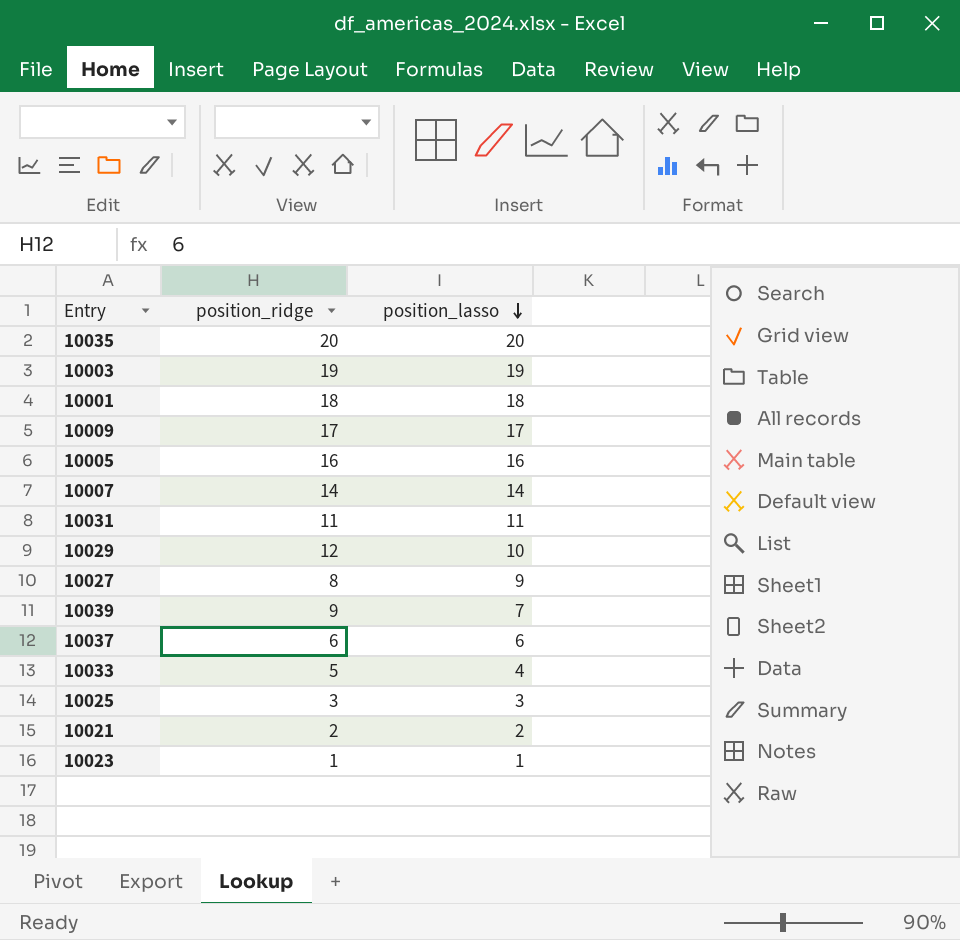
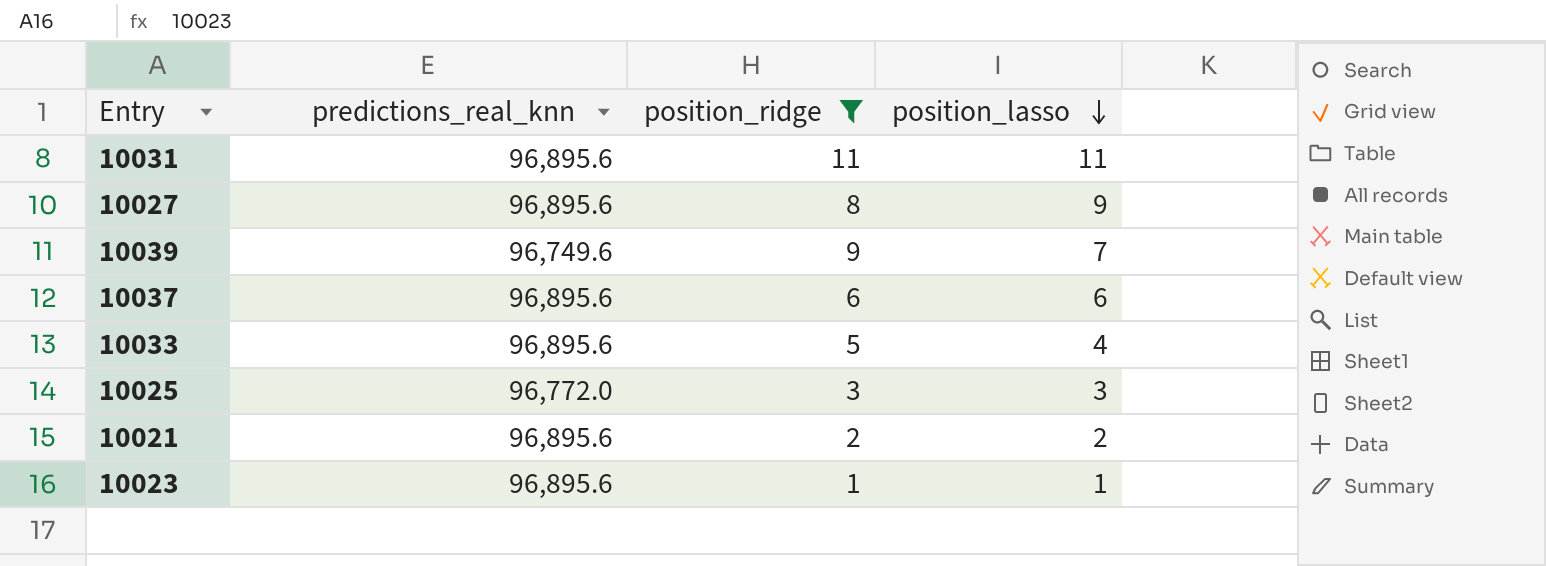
filter: none -> position_ridge <= 11
column predictions_real_knn | position: none -> 2

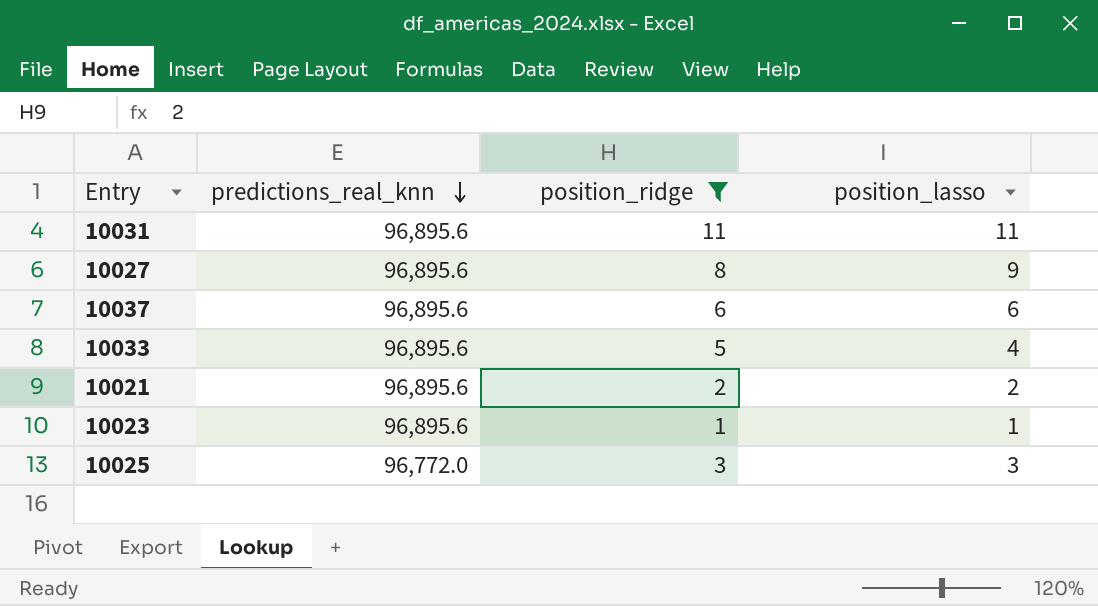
row order: position_lasso descending -> predictions_real_knn descending
row 10039: 96,749.6 | 9 | 7 -> none

